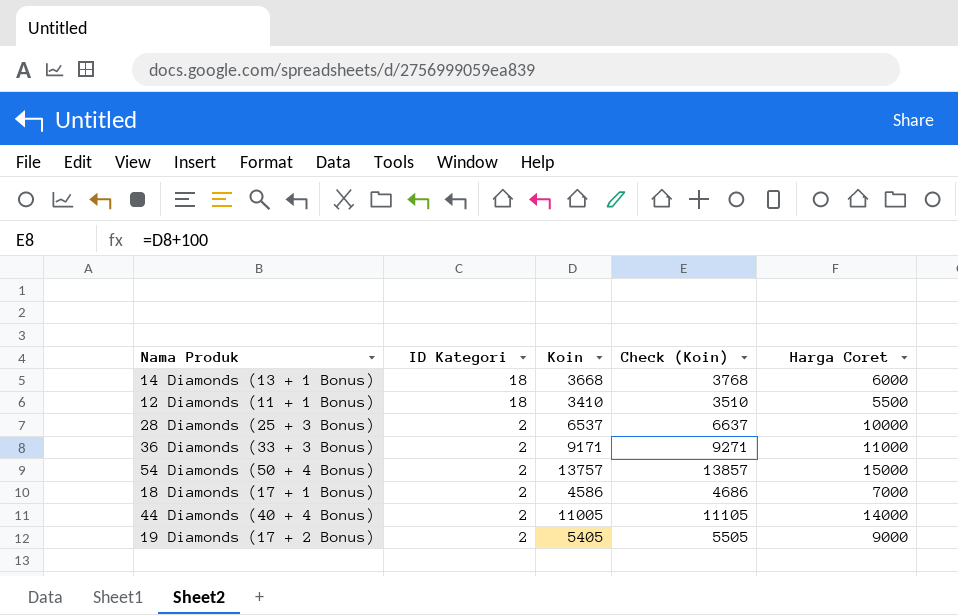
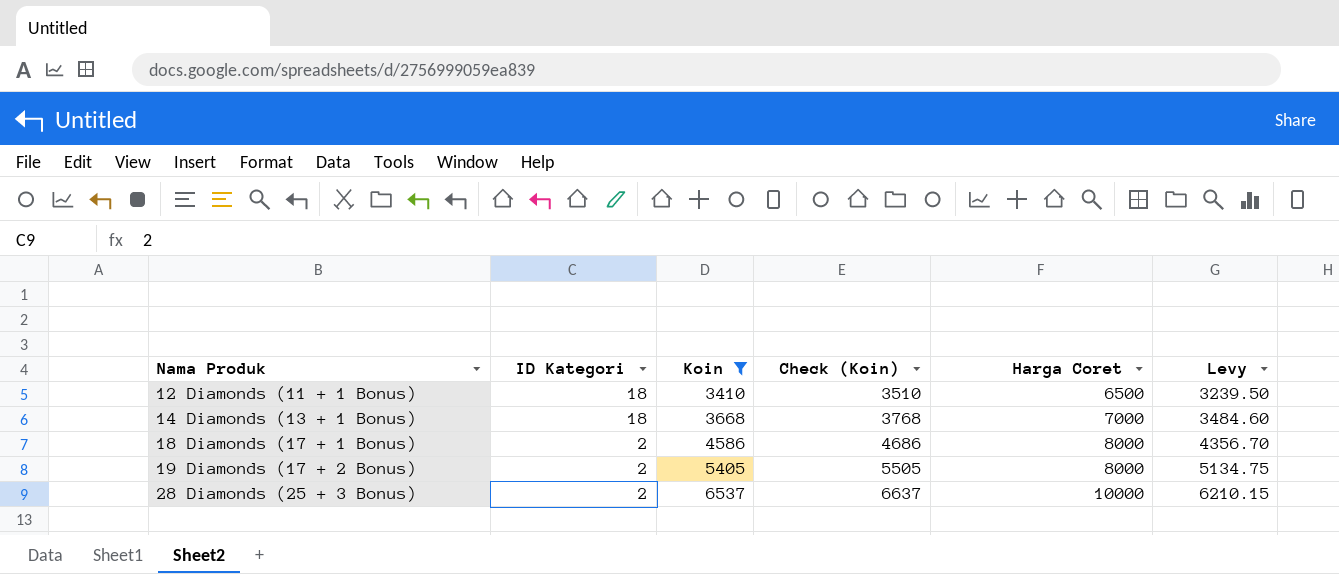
filter: none -> Koin <= 6537
row order: ID Kategori descending -> Nama Produk ascending
column Levy | formula: none -> [Koin] * 0.95
12 Diamonds (11 + 1 Bonus) | Harga Coret: 5500 -> 6500
14 Diamonds (13 + 1 Bonus) | Harga Coret: 6000 -> 7000
18 Diamonds (17 + 1 Bonus) | Harga Coret: 7000 -> 8000
19 Diamonds (17 + 2 Bonus) | Harga Coret: 9000 -> 8000

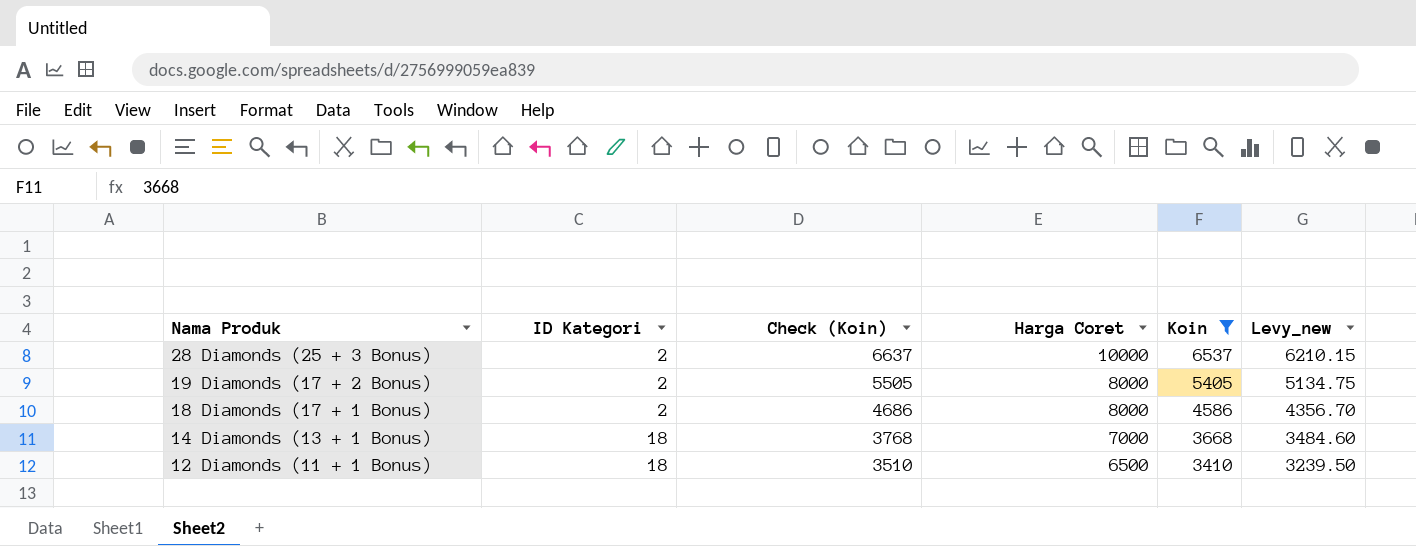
row order: Nama Produk ascending -> Nama Produk descending
column Koin | position: 3 -> 5
column name: Levy -> Levy_new

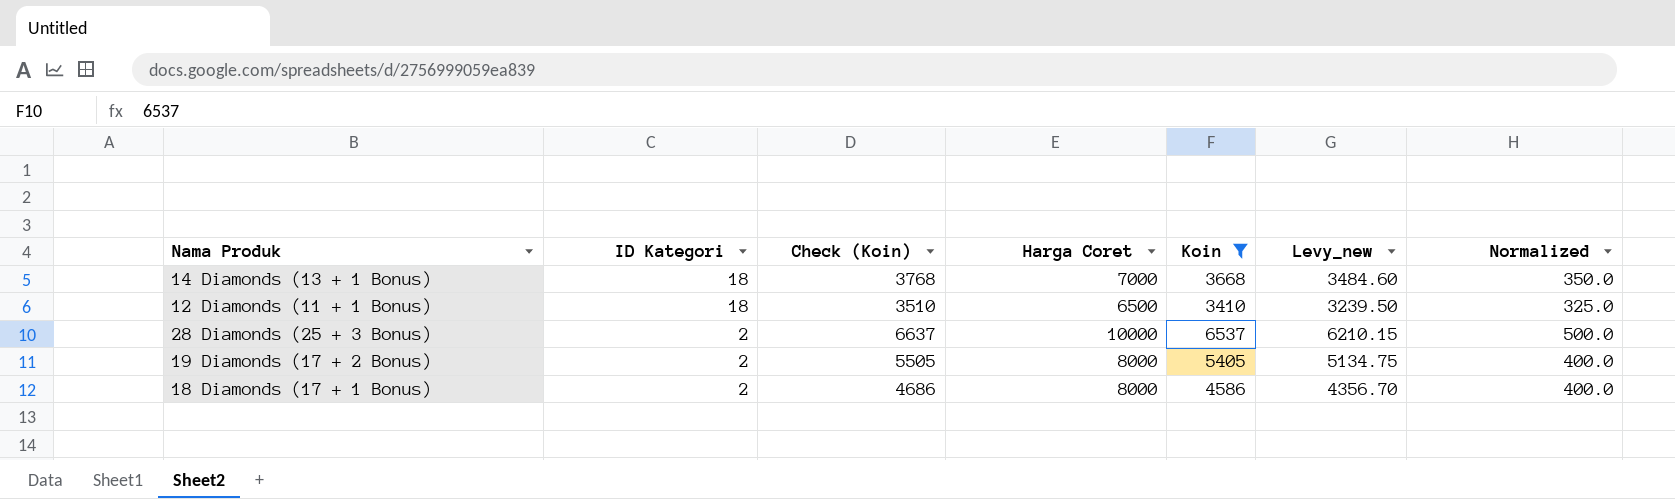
row order: Nama Produk descending -> ID Kategori descending
column Normalized | formula: none -> [Harga Coret] * 0.05

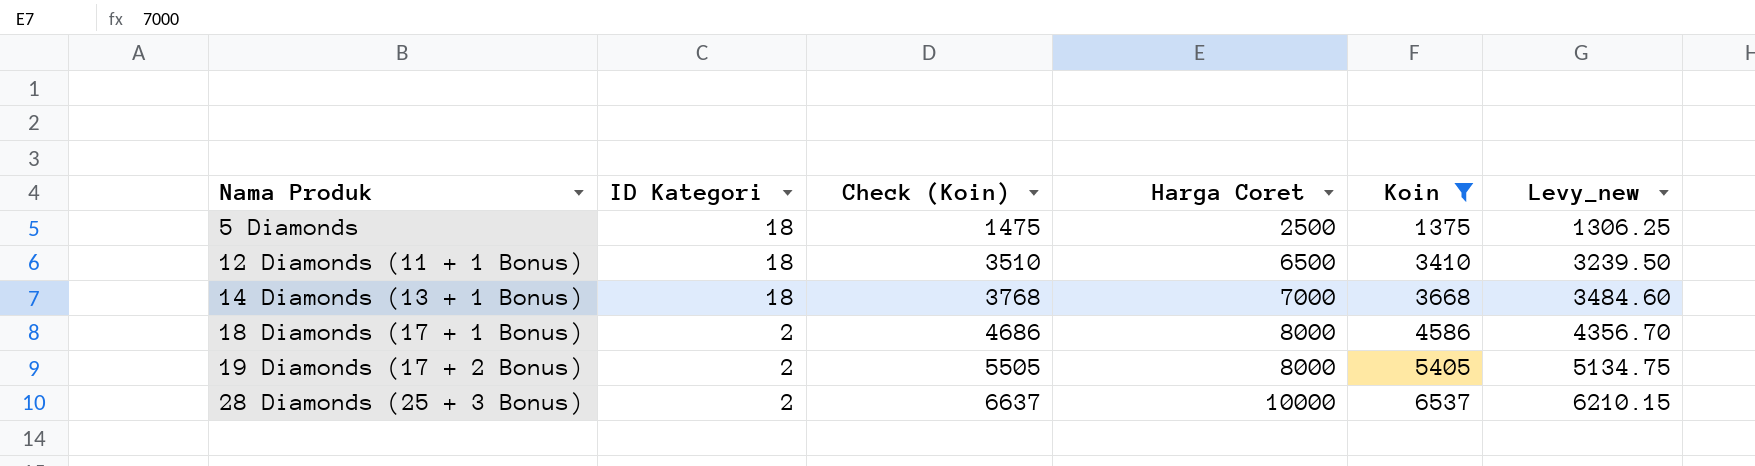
row order: ID Kategori descending -> Nama Produk ascending
column Normalized | formula: [Harga Coret] * 0.05 -> none
row 5 Diamonds: none -> 18 | 1475 | 2500 | 1375 | 1306.25

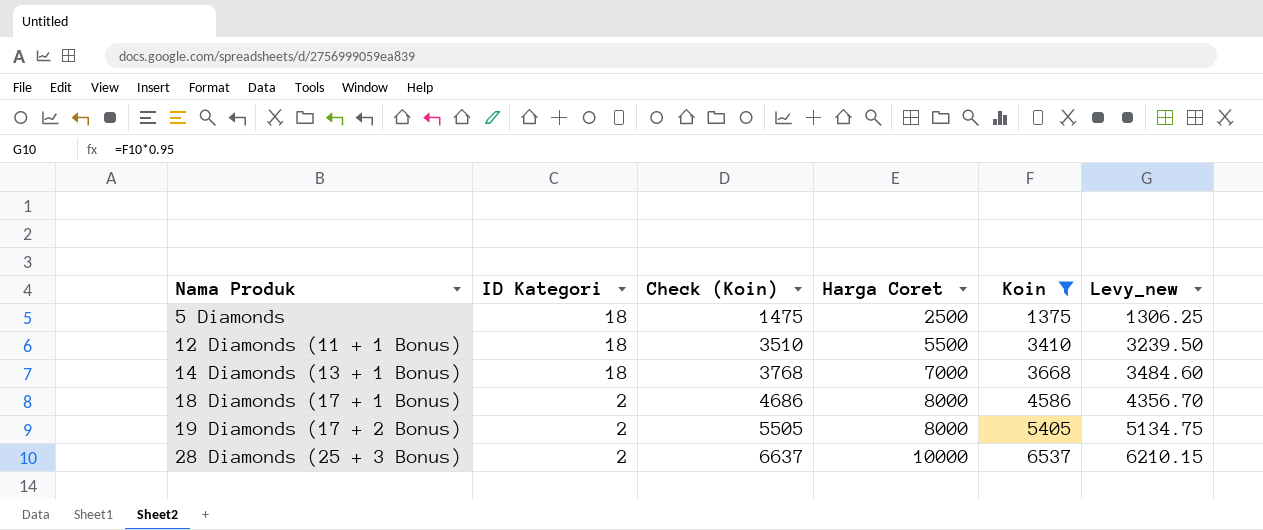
12 Diamonds (11 + 1 Bonus) | Harga Coret: 6500 -> 5500

